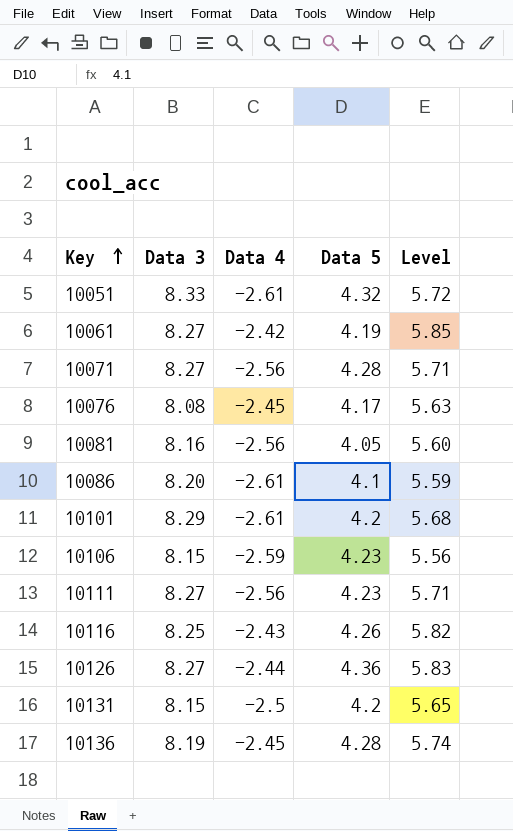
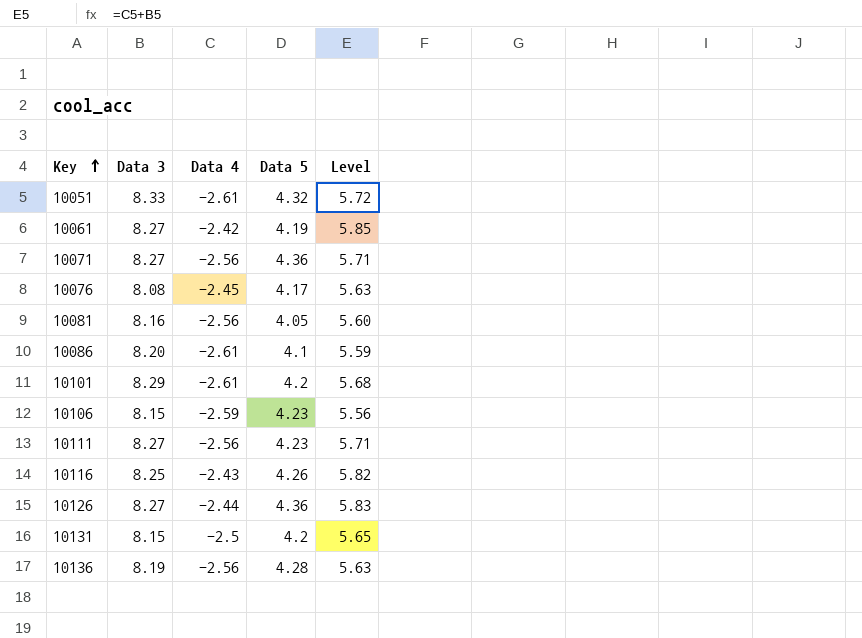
10071 | Data 5: 4.28 -> 4.36
10136 | Data 4: -2.45 -> -2.56
10136 | Level: 5.74 -> 5.63

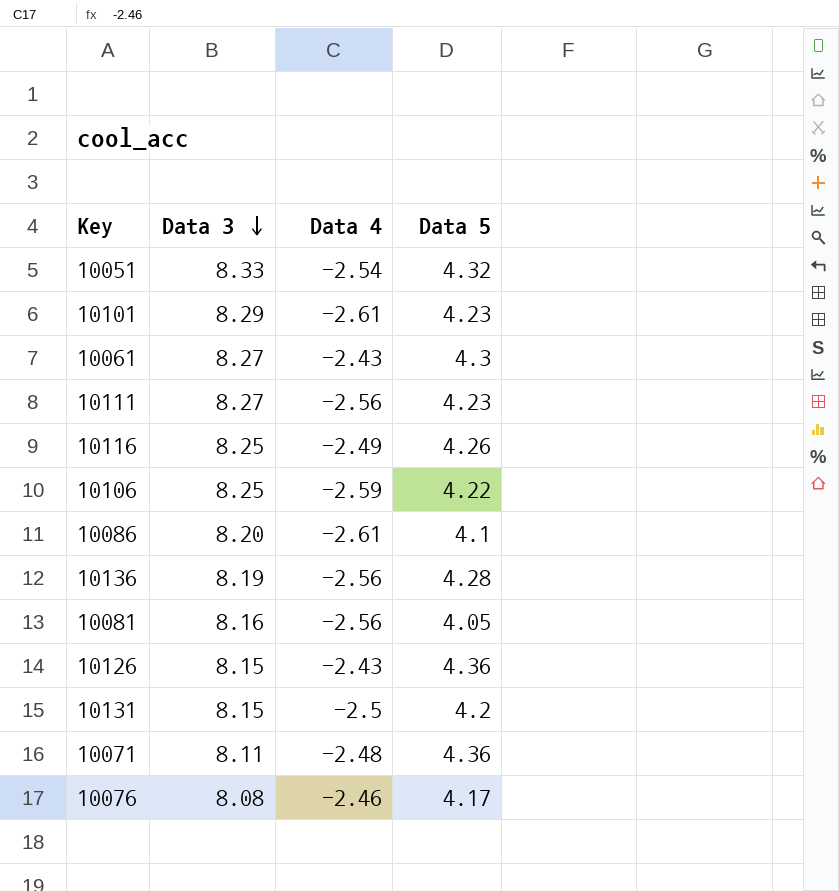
row order: Key ascending -> Data 3 descending
column Level | formula: [Data 3] + [Data 4] -> none
10051 | Data 4: -2.61 -> -2.54
10101 | Data 5: 4.2 -> 4.23
10061 | Data 4: -2.42 -> -2.43
10061 | Data 5: 4.19 -> 4.3
10116 | Data 4: -2.43 -> -2.49
10106 | Data 3: 8.15 -> 8.25
10106 | Data 5: 4.23 -> 4.22
10126 | Data 3: 8.27 -> 8.15
10126 | Data 4: -2.44 -> -2.43
10071 | Data 3: 8.27 -> 8.11
10071 | Data 4: -2.56 -> -2.48
10076 | Data 4: -2.45 -> -2.46

